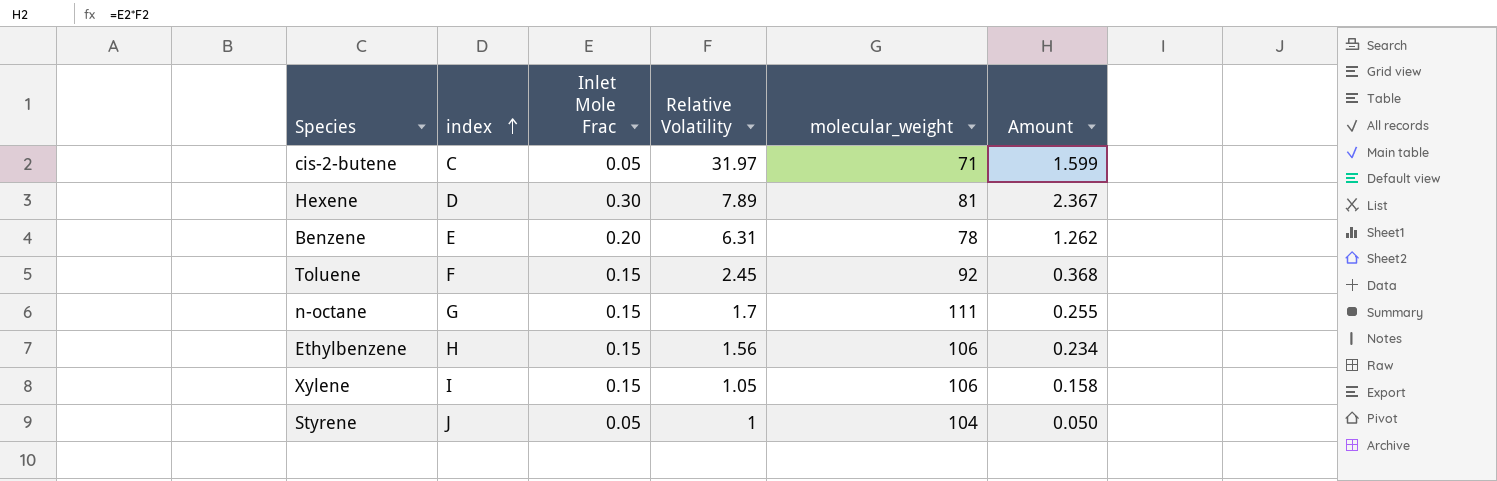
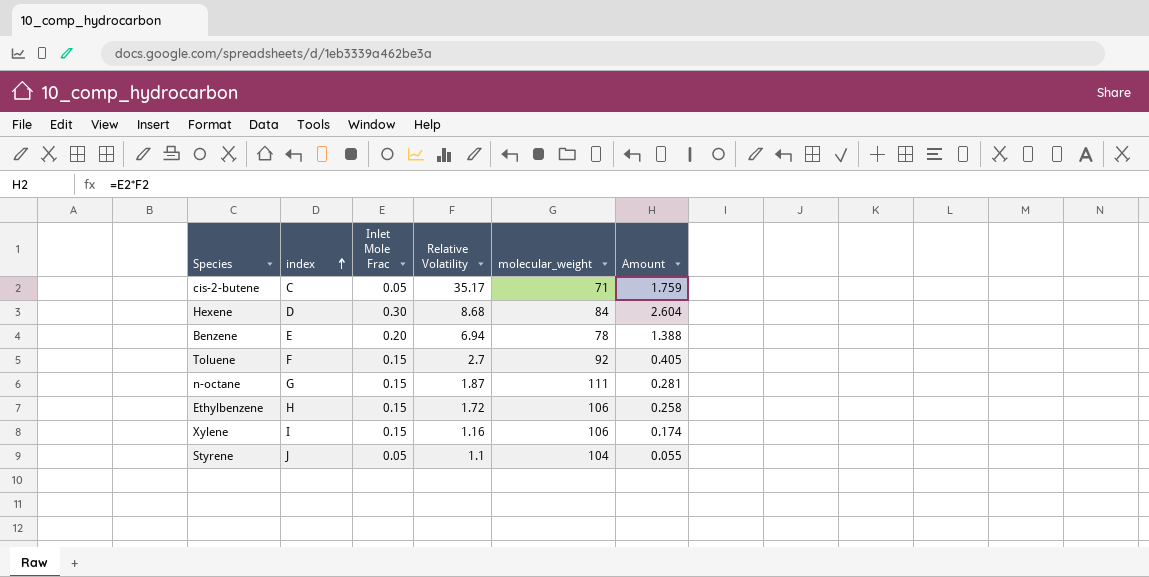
cis-2-butene | Relative Volatility: 31.97 -> 35.17
cis-2-butene | Amount: 1.599 -> 1.759
Hexene | Relative Volatility: 7.89 -> 8.68
Hexene | molecular_weight: 81 -> 84
Hexene | Amount: 2.367 -> 2.604
Benzene | Relative Volatility: 6.31 -> 6.94
Benzene | Amount: 1.262 -> 1.388
Toluene | Relative Volatility: 2.45 -> 2.7
Toluene | Amount: 0.368 -> 0.405
n-octane | Relative Volatility: 1.7 -> 1.87
n-octane | Amount: 0.255 -> 0.281
Ethylbenzene | Relative Volatility: 1.56 -> 1.72
Ethylbenzene | Amount: 0.234 -> 0.258
Xylene | Relative Volatility: 1.05 -> 1.16
Xylene | Amount: 0.158 -> 0.174
Styrene | Relative Volatility: 1 -> 1.1
Styrene | Amount: 0.050 -> 0.055

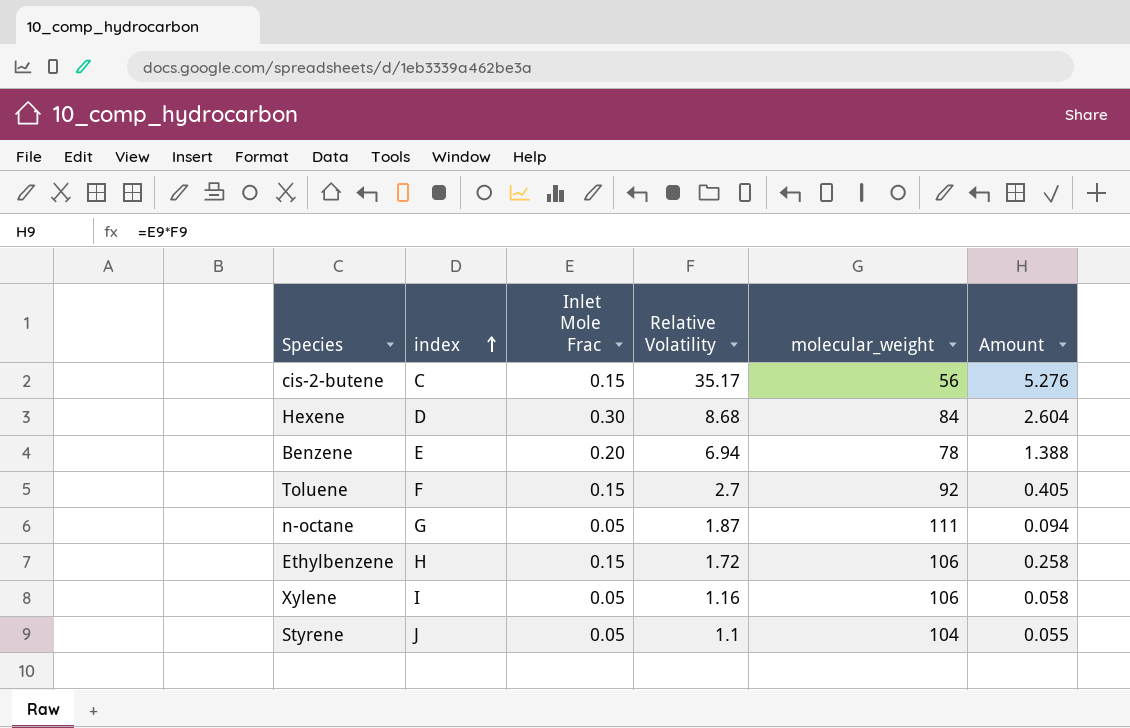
cis-2-butene | Inlet Mole Frac: 0.05 -> 0.15
cis-2-butene | molecular_weight: 71 -> 56
cis-2-butene | Amount: 1.759 -> 5.276
n-octane | Inlet Mole Frac: 0.15 -> 0.05
n-octane | Amount: 0.281 -> 0.094
Xylene | Inlet Mole Frac: 0.15 -> 0.05
Xylene | Amount: 0.174 -> 0.058

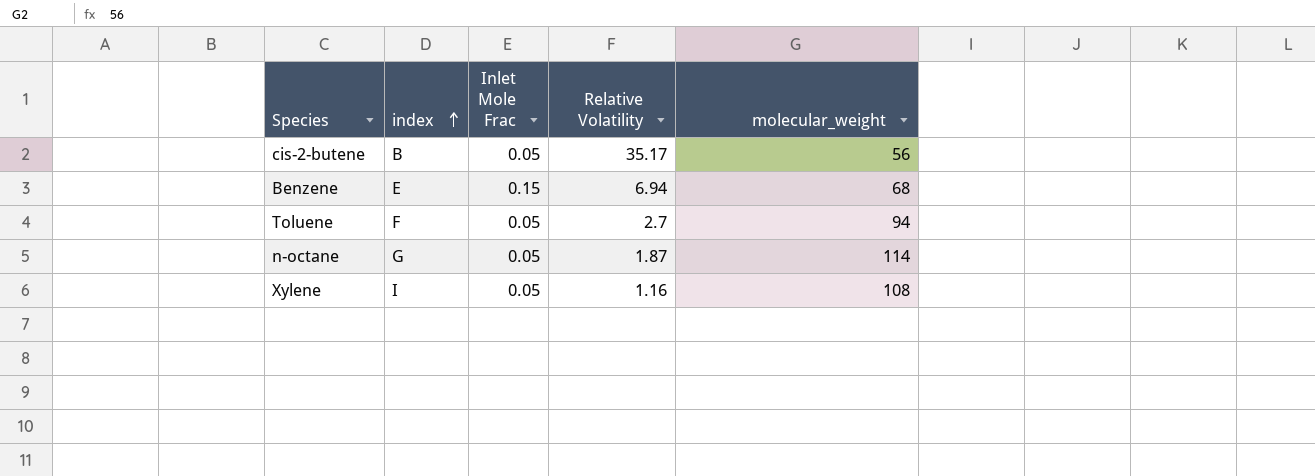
column Amount | formula: [Inlet Mole Frac] * [Relative Volatility] -> none
row Hexene: D | 0.30 | 8.68 | 84 | 2.604 -> none
row Ethylbenzene: H | 0.15 | 1.72 | 106 | 0.258 -> none
row Styrene: J | 0.05 | 1.1 | 104 | 0.055 -> none
cis-2-butene | index: C -> B
cis-2-butene | Inlet Mole Frac: 0.15 -> 0.05
Benzene | Inlet Mole Frac: 0.20 -> 0.15
Benzene | molecular_weight: 78 -> 68
Toluene | Inlet Mole Frac: 0.15 -> 0.05
Toluene | molecular_weight: 92 -> 94
n-octane | molecular_weight: 111 -> 114
Xylene | molecular_weight: 106 -> 108

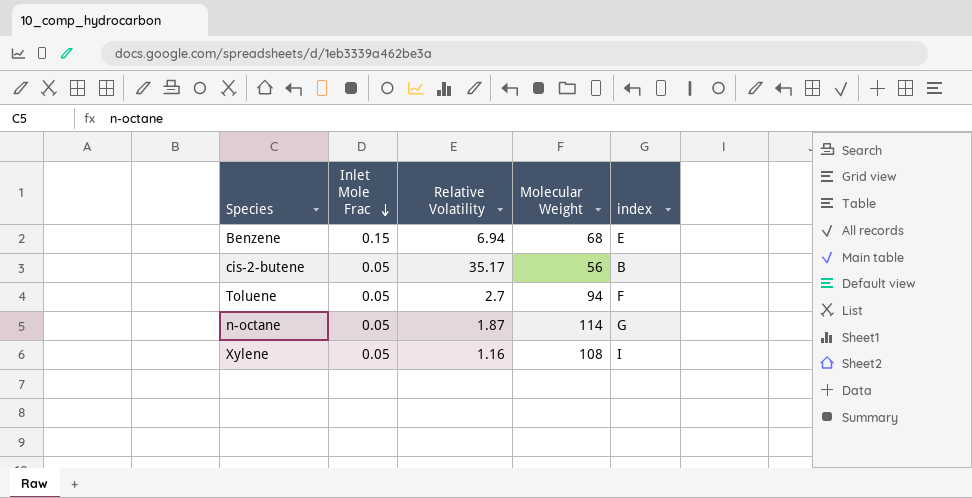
row order: index ascending -> Inlet Mole Frac descending
column name: molecular_weight -> Molecular Weight
column index | position: 2 -> 5

